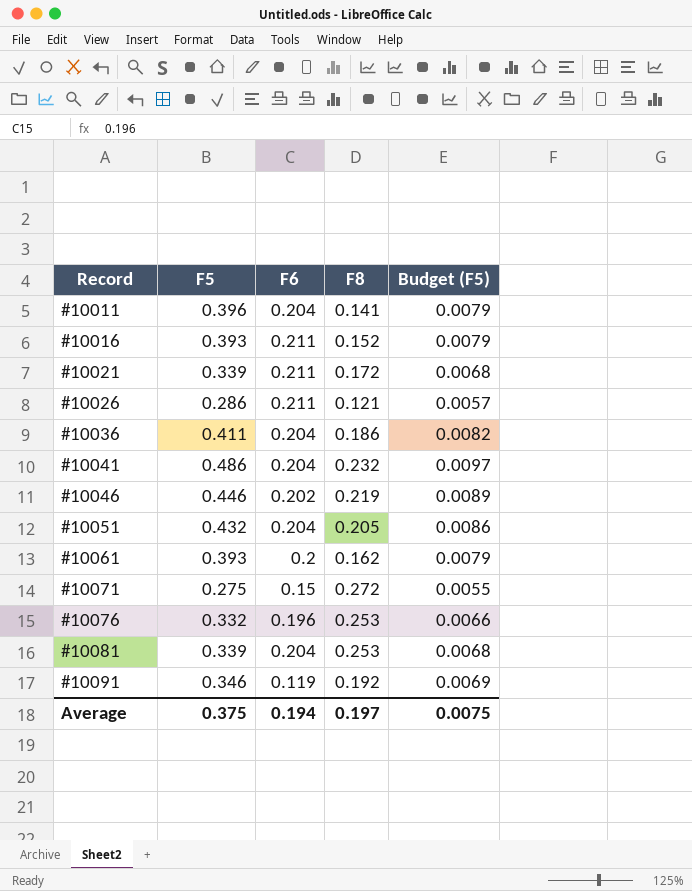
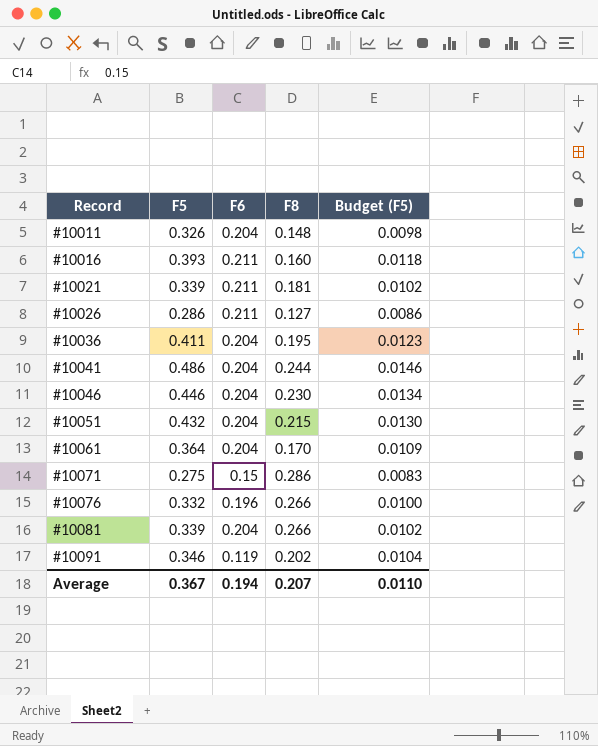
column Budget (F5) | formula: [F5] * 0.02 -> [F5] * 0.03
#10011 | F5: 0.396 -> 0.326
#10011 | F8: 0.141 -> 0.148
#10016 | F8: 0.152 -> 0.160
#10021 | F8: 0.172 -> 0.181
#10026 | F8: 0.121 -> 0.127
#10036 | F8: 0.186 -> 0.195
#10041 | F8: 0.232 -> 0.244
#10046 | F6: 0.202 -> 0.204
#10046 | F8: 0.219 -> 0.230
#10051 | F8: 0.205 -> 0.215
#10061 | F5: 0.393 -> 0.364
#10061 | F6: 0.2 -> 0.204
#10061 | F8: 0.162 -> 0.170
#10071 | F8: 0.272 -> 0.286
#10076 | F8: 0.253 -> 0.266
#10081 | F8: 0.253 -> 0.266
#10091 | F8: 0.192 -> 0.202
Average | F5: 0.375 -> 0.367
Average | F8: 0.197 -> 0.207
Average | Budget (F5): 0.0075 -> 0.0110

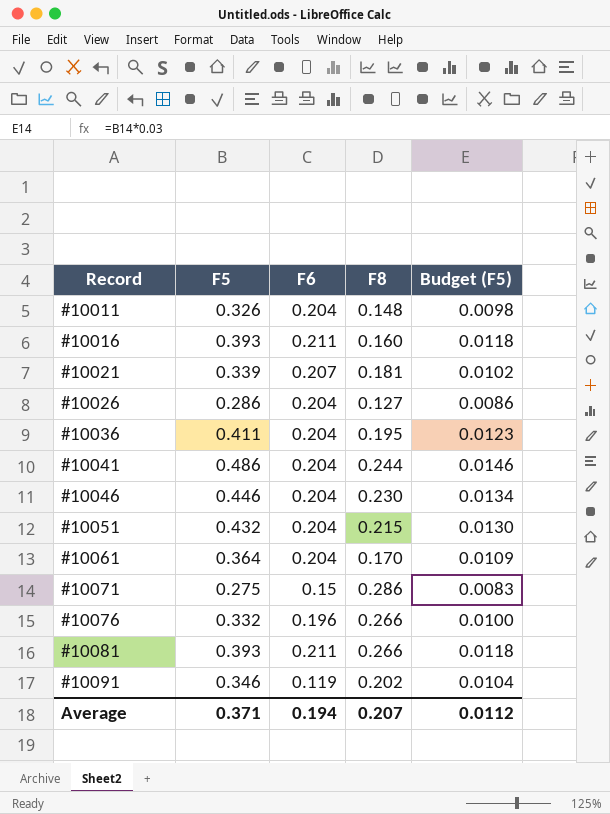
#10021 | F6: 0.211 -> 0.207
#10026 | F6: 0.211 -> 0.204
#10081 | F5: 0.339 -> 0.393
#10081 | F6: 0.204 -> 0.211
#10081 | Budget (F5): 0.0102 -> 0.0118
Average | F5: 0.367 -> 0.371
Average | Budget (F5): 0.0110 -> 0.0112

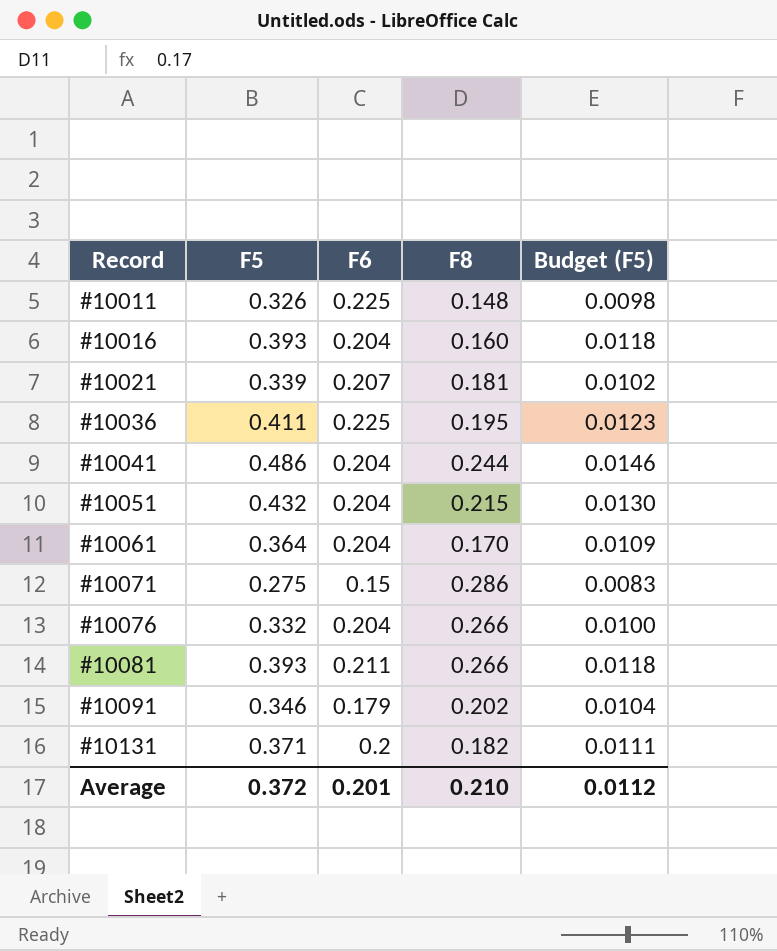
row #10026: 0.286 | 0.204 | 0.127 | 0.0086 -> none
row #10046: 0.446 | 0.204 | 0.230 | 0.0134 -> none
#10011 | F6: 0.204 -> 0.225
#10016 | F6: 0.211 -> 0.204
#10036 | F6: 0.204 -> 0.225
#10076 | F6: 0.196 -> 0.204
#10091 | F6: 0.119 -> 0.179
row #10131: none -> 0.371 | 0.2 | 0.182 | 0.0111
Average | F5: 0.371 -> 0.372
Average | F6: 0.194 -> 0.201
Average | F8: 0.207 -> 0.210

